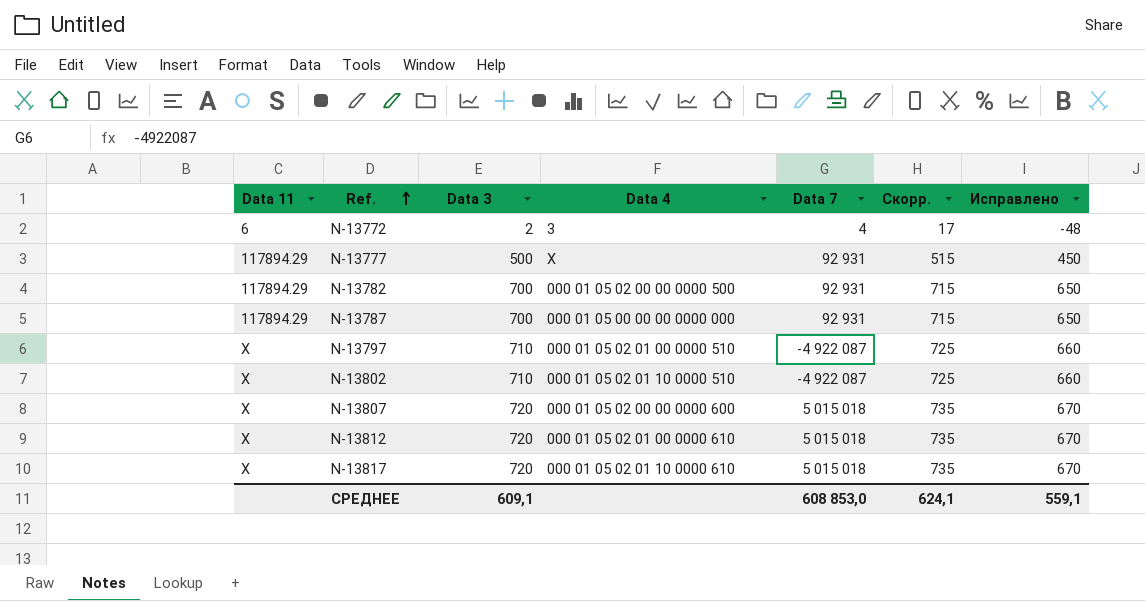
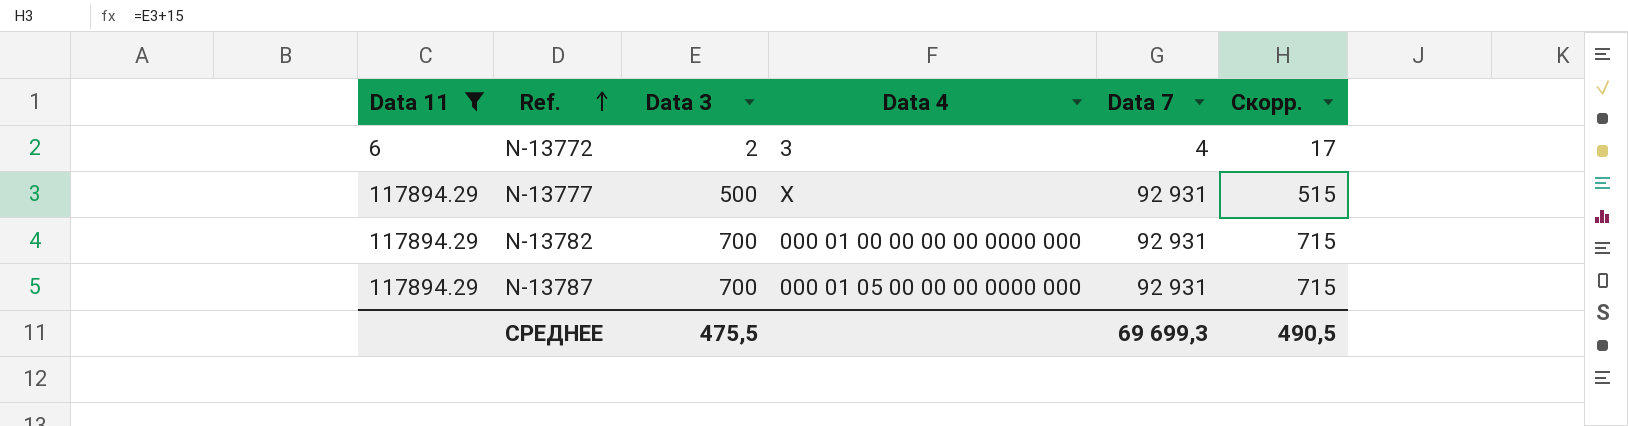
filter: none -> Data 11 != X
column Исправлено | formula: [Data 3] - 50 -> none
N-13782 | Data 4: 000 01 05 02 00 00 0000 500 -> 000 01 00 00 00 00 0000 000
СРЕДНЕЕ | Data 3: 609,1 -> 475,5
СРЕДНЕЕ | Data 7: 608 853,0 -> 69 699,3
СРЕДНЕЕ | Скорр.: 624,1 -> 490,5

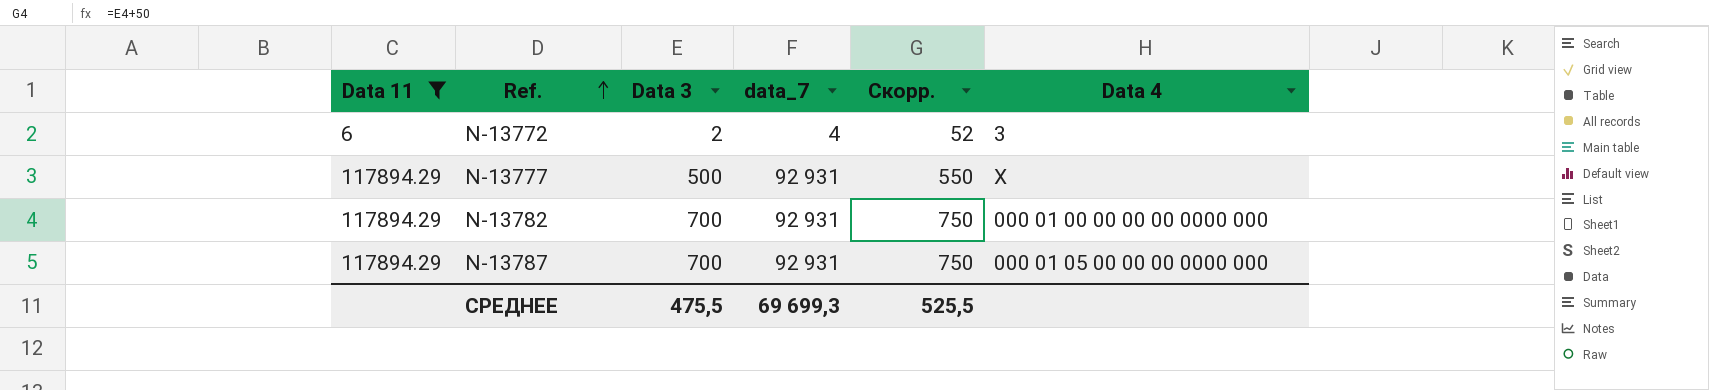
column name: Data 7 -> data_7
column Скорр. | formula: [Data 3] + 15 -> [Data 3] + 50
column Data 4 | position: 4 -> 6
СРЕДНЕЕ | Скорр.: 490,5 -> 525,5

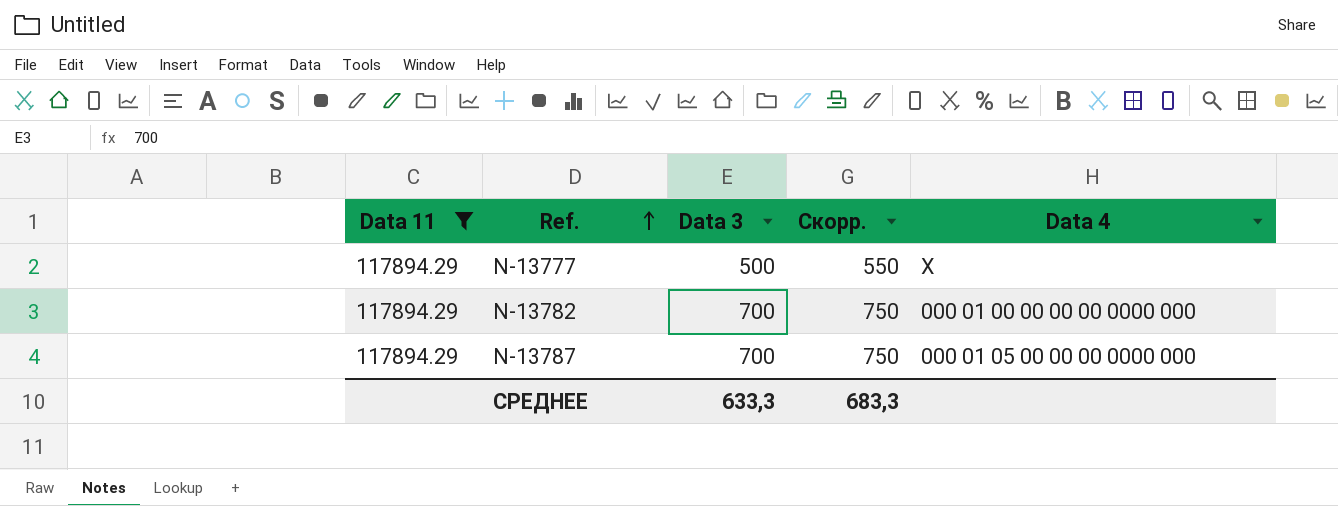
column data_7 | position: 4 -> none
row N-13772: 6 | 2 | 4 | 52 | 3 -> none
СРЕДНЕЕ | Data 3: 475,5 -> 633,3
СРЕДНЕЕ | Скорр.: 525,5 -> 683,3

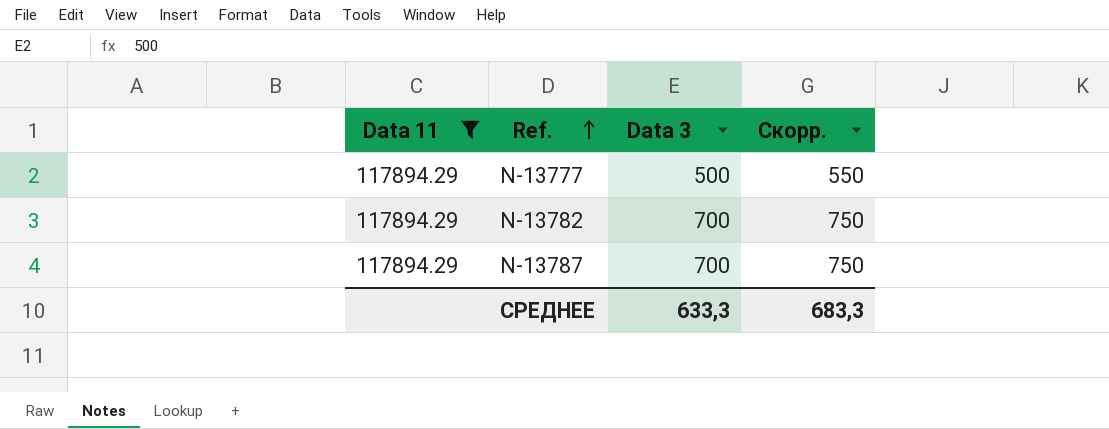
column Data 4 | position: 5 -> none

